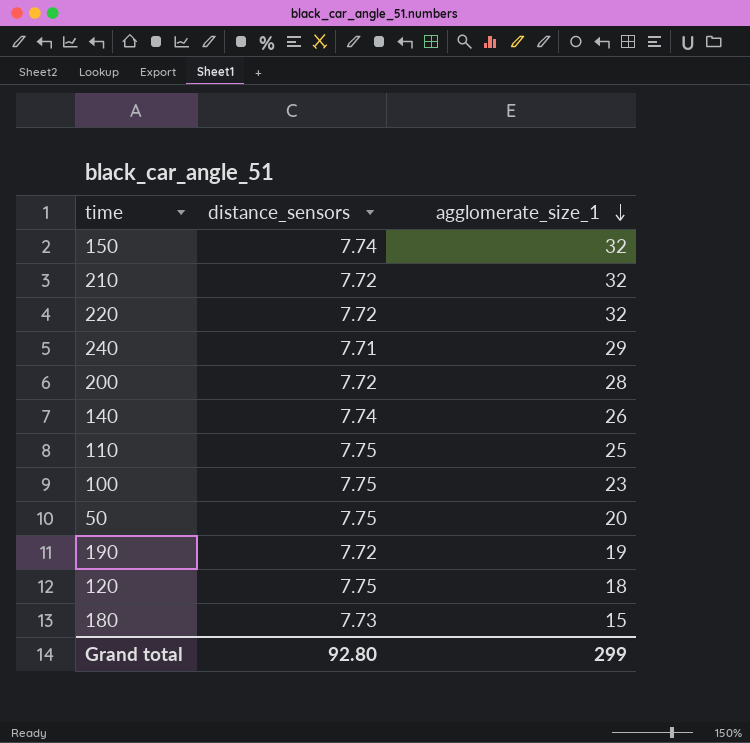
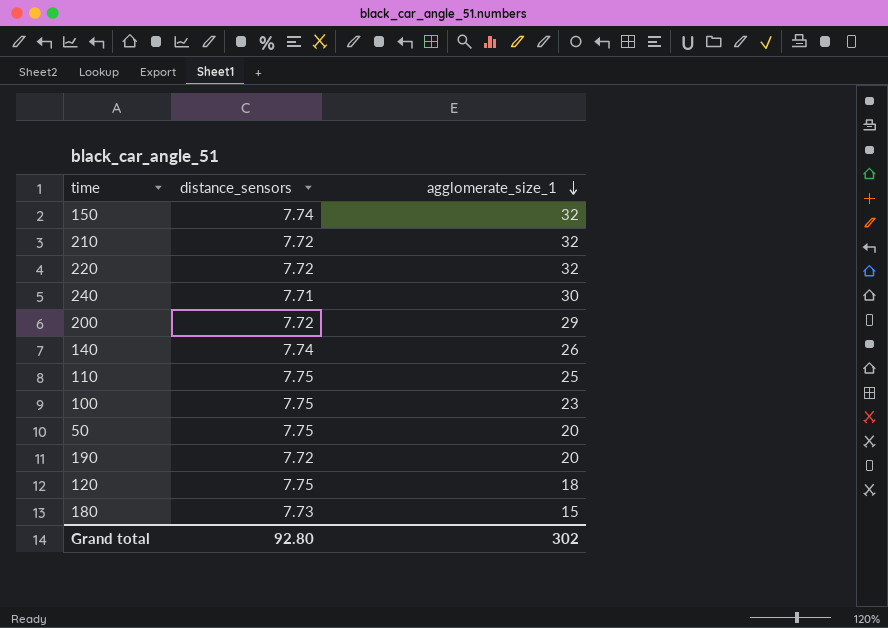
240 | agglomerate_size_1: 29 -> 30
200 | agglomerate_size_1: 28 -> 29
190 | agglomerate_size_1: 19 -> 20
Grand total | agglomerate_size_1: 299 -> 302

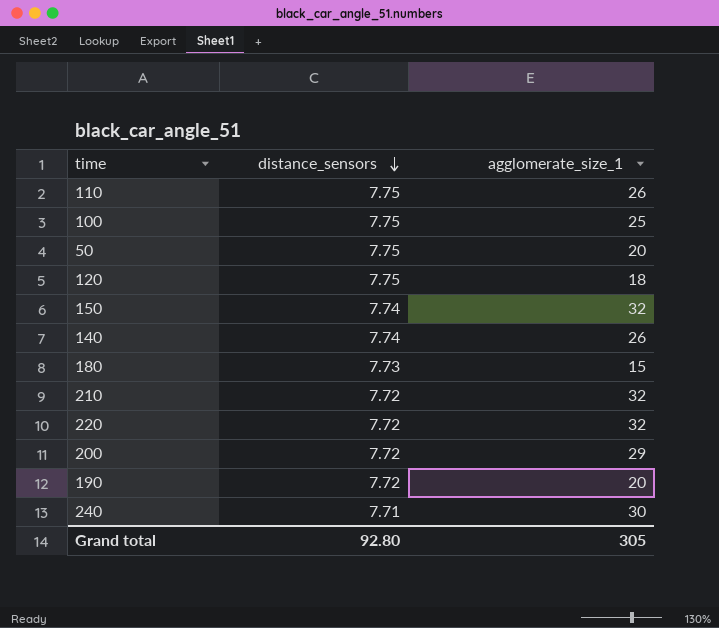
row order: agglomerate_size_1 descending -> distance_sensors descending
110 | agglomerate_size_1: 25 -> 26
100 | agglomerate_size_1: 23 -> 25
Grand total | agglomerate_size_1: 302 -> 305

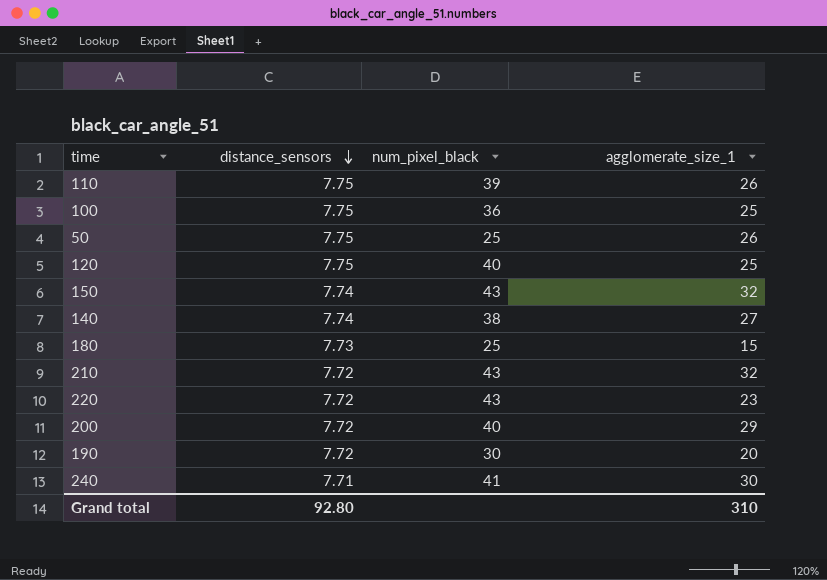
column num_pixel_black | position: none -> 3
50 | agglomerate_size_1: 20 -> 26
120 | agglomerate_size_1: 18 -> 25
140 | agglomerate_size_1: 26 -> 27
220 | agglomerate_size_1: 32 -> 23
Grand total | agglomerate_size_1: 305 -> 310

